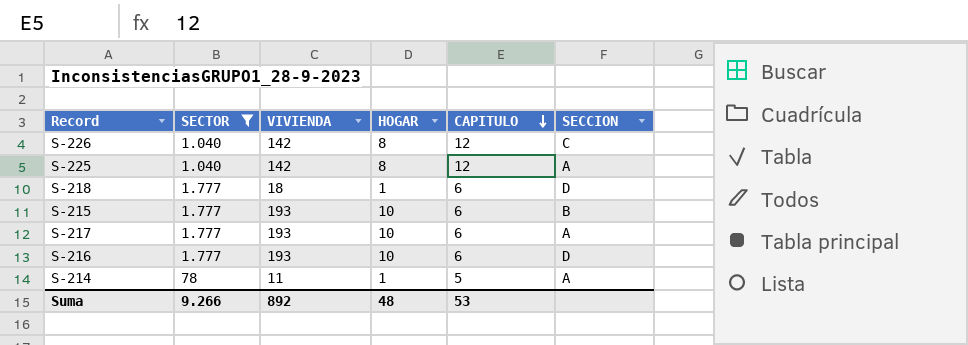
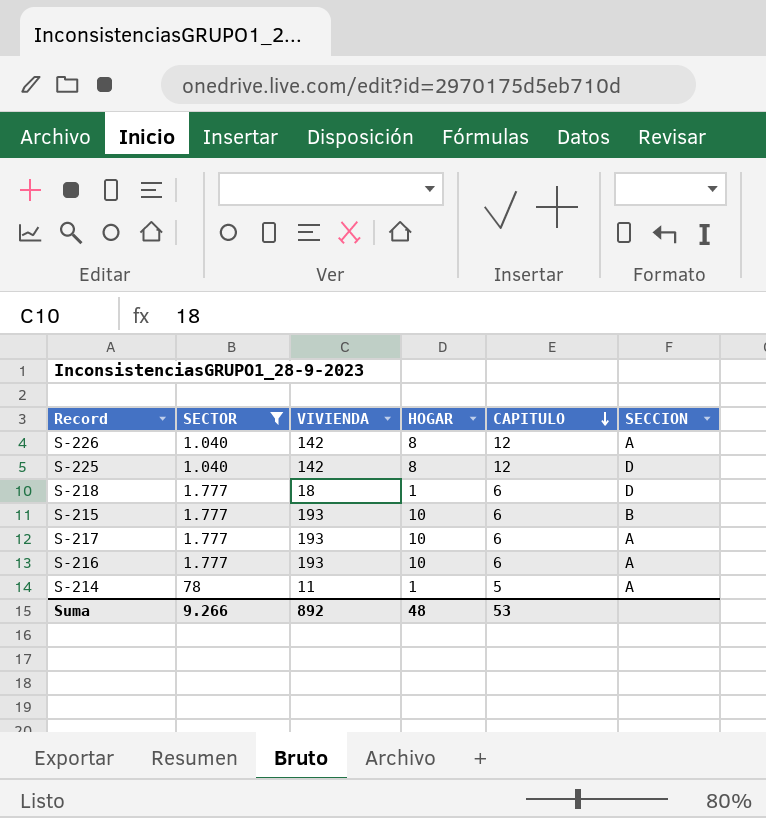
S-226 | SECCION: C -> A
S-225 | SECCION: A -> D
S-216 | SECCION: D -> A

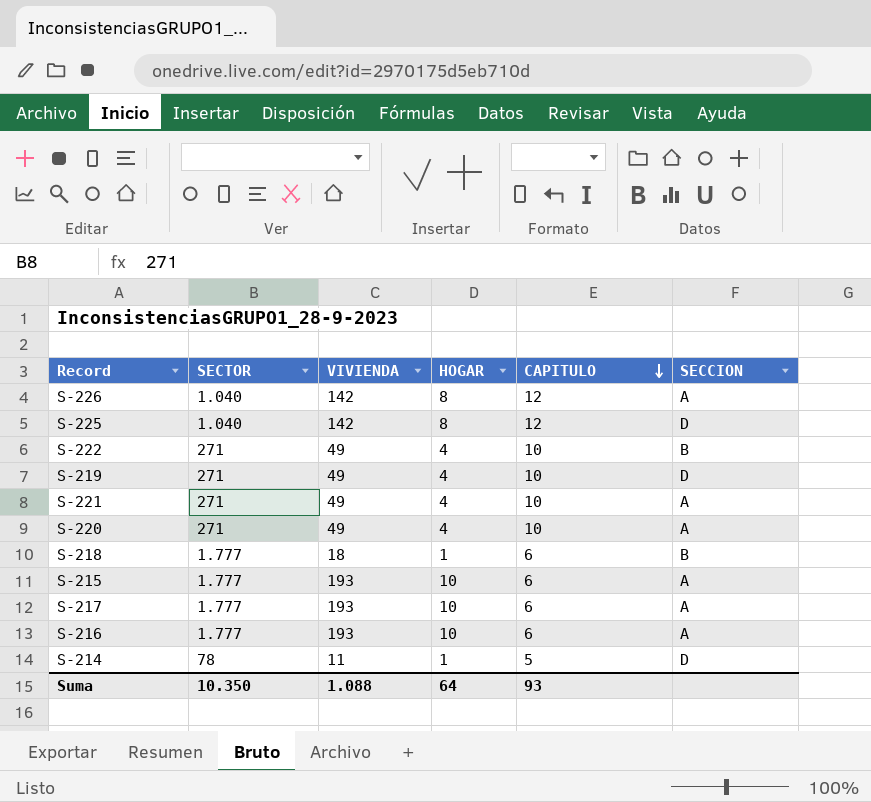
filter: SECTOR != 271 -> none
S-218 | SECCION: D -> B
S-215 | SECCION: B -> A
S-214 | SECCION: A -> D
Suma | SECTOR: 9.266 -> 10.350
Suma | VIVIENDA: 892 -> 1.088
Suma | HOGAR: 48 -> 64
Suma | CAPITULO: 53 -> 93

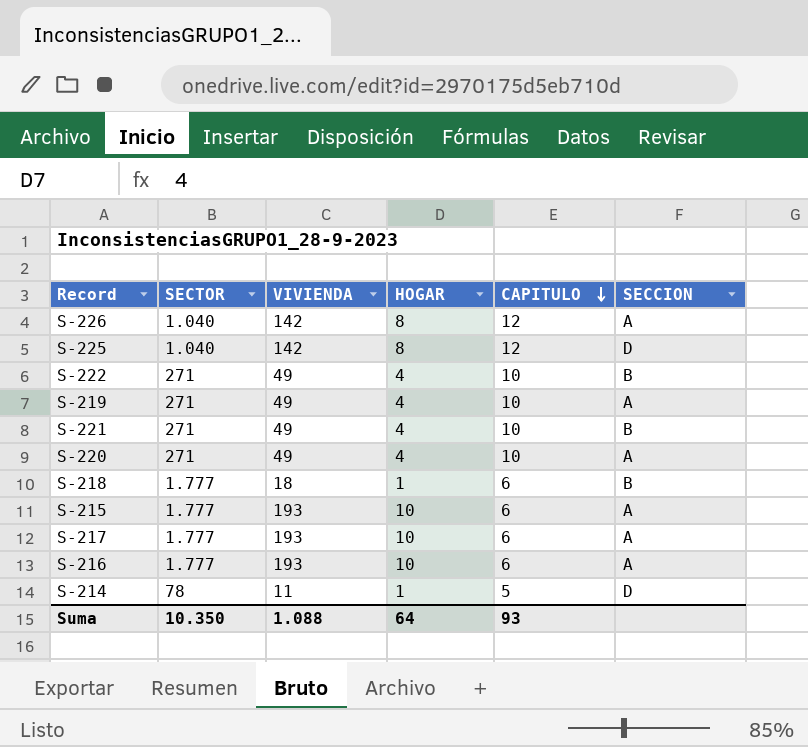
S-219 | SECCION: D -> A
S-221 | SECCION: A -> B

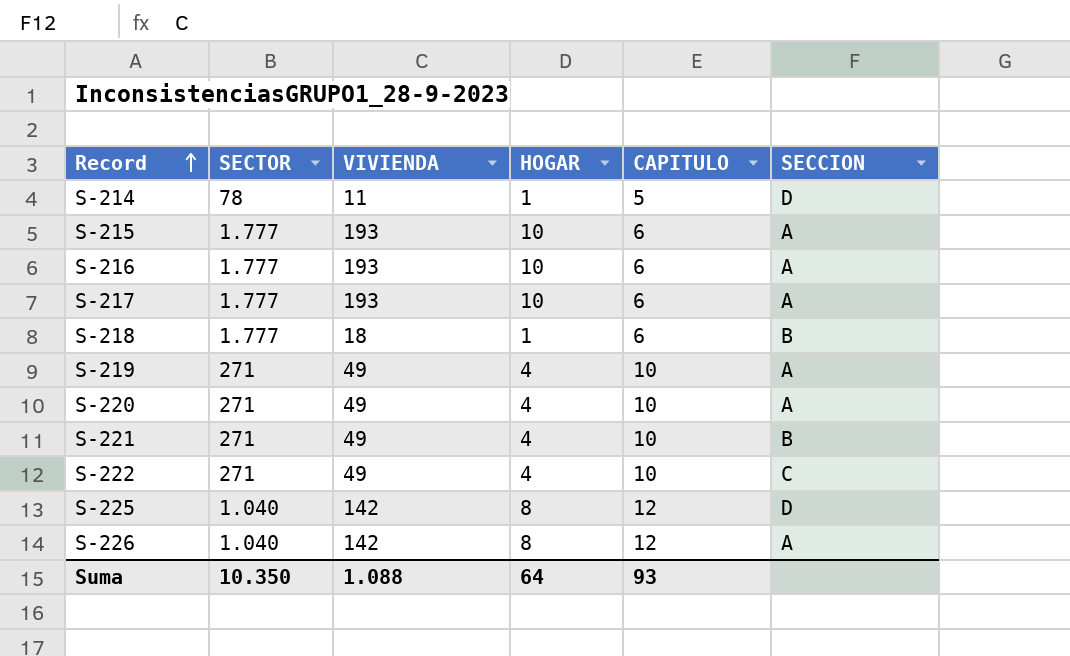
row order: CAPITULO descending -> Record ascending
S-222 | SECCION: B -> C

